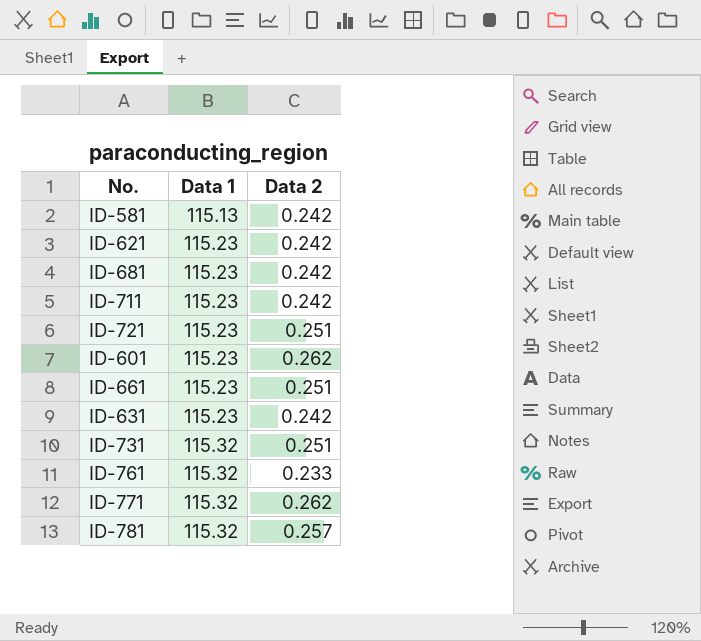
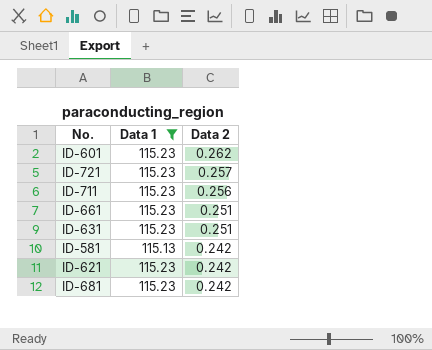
filter: none -> Data 1 != 115.32
row order: Data 1 ascending -> Data 2 descending
ID-721 | Data 2: 0.251 -> 0.257
ID-711 | Data 2: 0.242 -> 0.256
ID-631 | Data 2: 0.242 -> 0.251

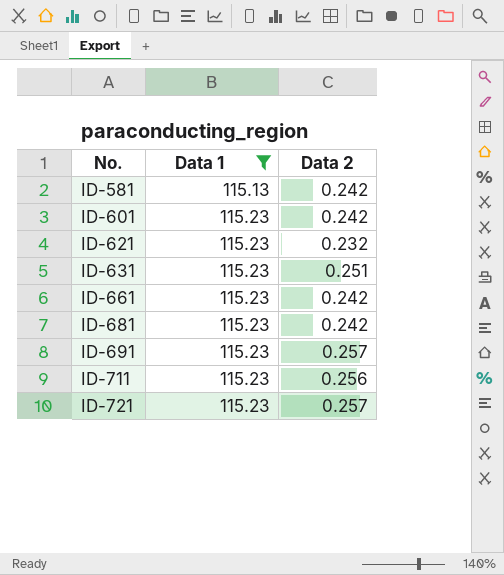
row order: Data 2 descending -> No. ascending
ID-601 | Data 2: 0.262 -> 0.242
ID-621 | Data 2: 0.242 -> 0.232
ID-661 | Data 2: 0.251 -> 0.242
row ID-691: none -> 115.23 | 0.257

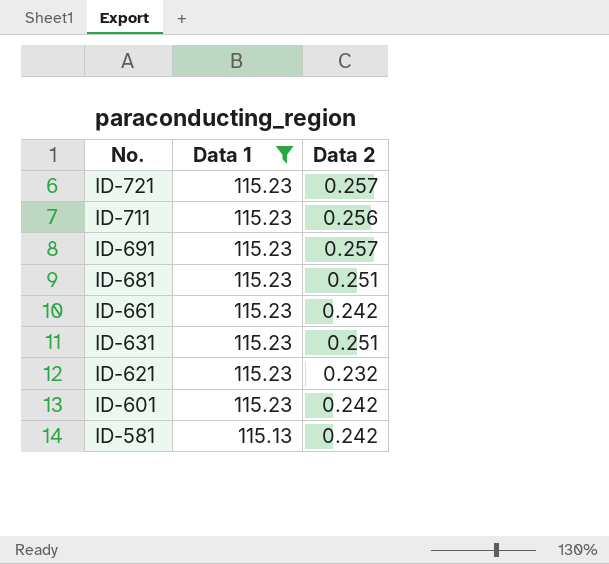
row order: No. ascending -> No. descending
ID-681 | Data 2: 0.242 -> 0.251

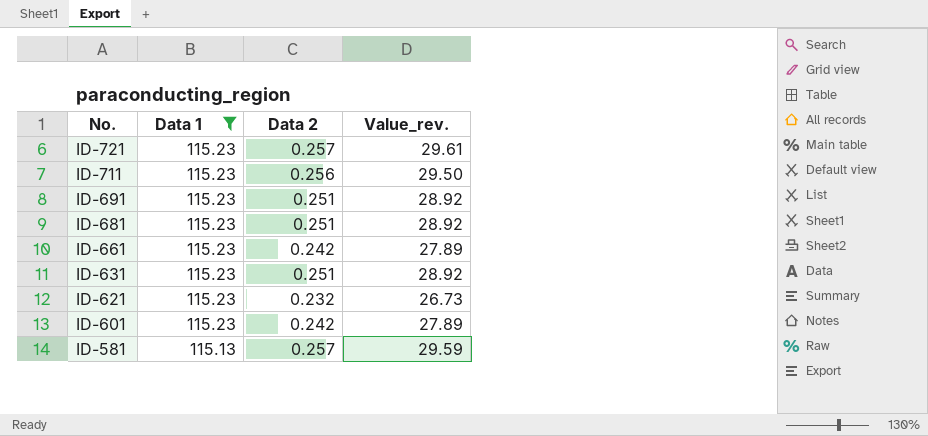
column Value_rev. | formula: none -> [Data 1] * [Data 2]
ID-691 | Data 2: 0.257 -> 0.251
ID-581 | Data 2: 0.242 -> 0.257

